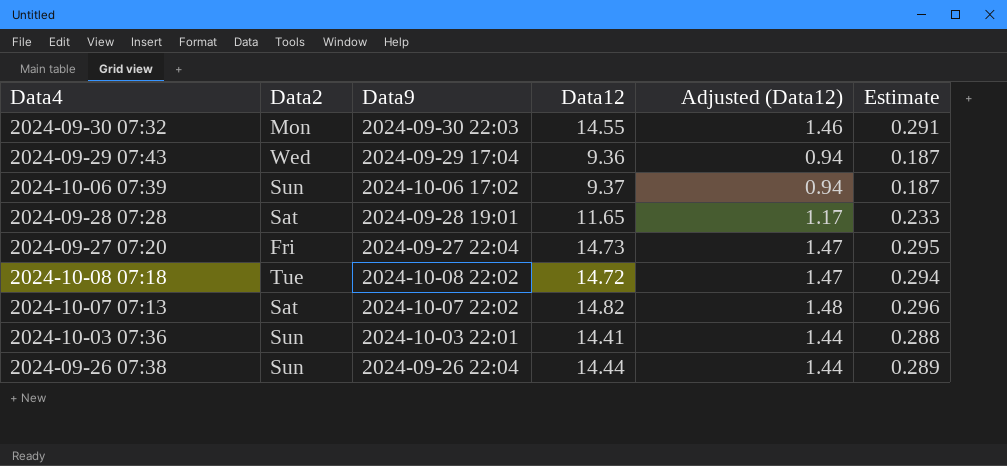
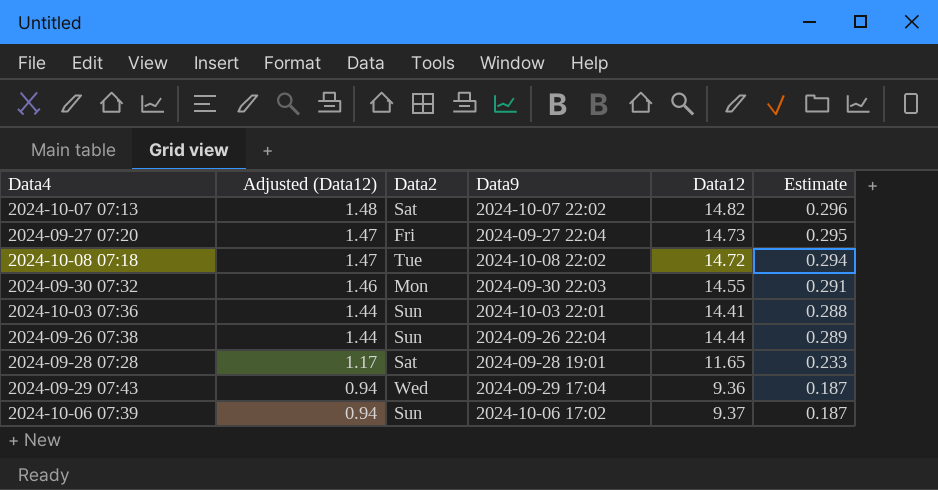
row order: none -> Adjusted (Data12) descending
column Adjusted (Data12) | position: 5 -> 2

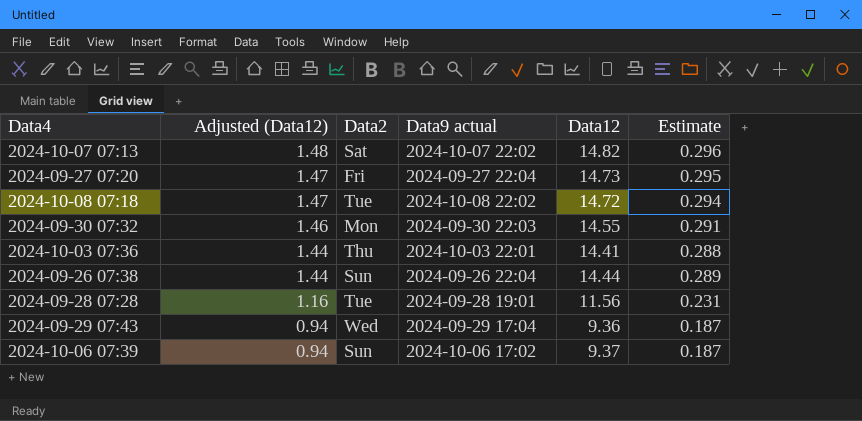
column name: Data9 -> Data9 actual
2024-10-03 07:36 | Data2: Sun -> Thu
2024-09-28 07:28 | Adjusted (Data12): 1.17 -> 1.16
2024-09-28 07:28 | Data2: Sat -> Tue
2024-09-28 07:28 | Data12: 11.65 -> 11.56
2024-09-28 07:28 | Estimate: 0.233 -> 0.231

